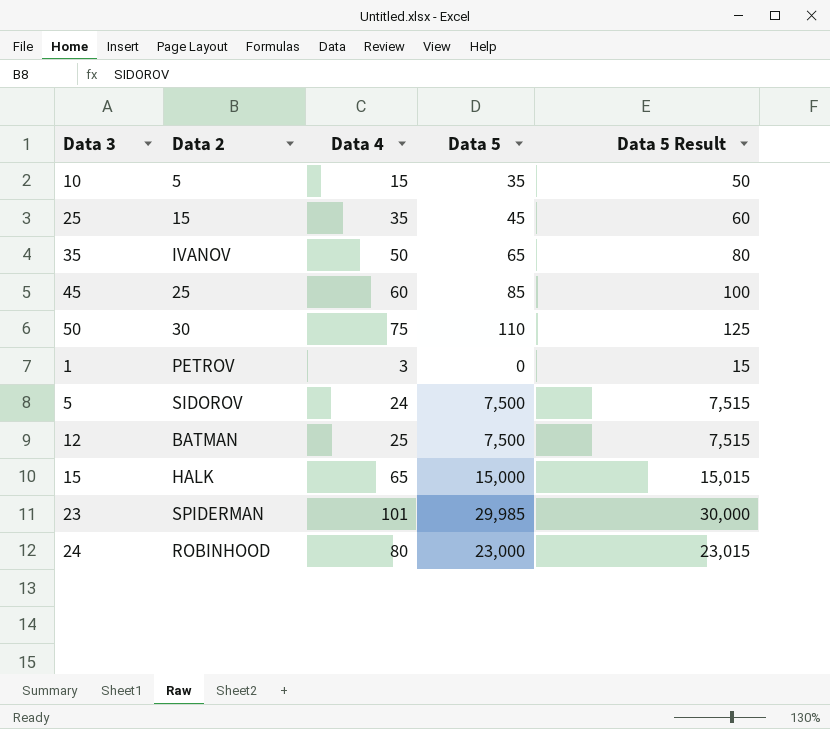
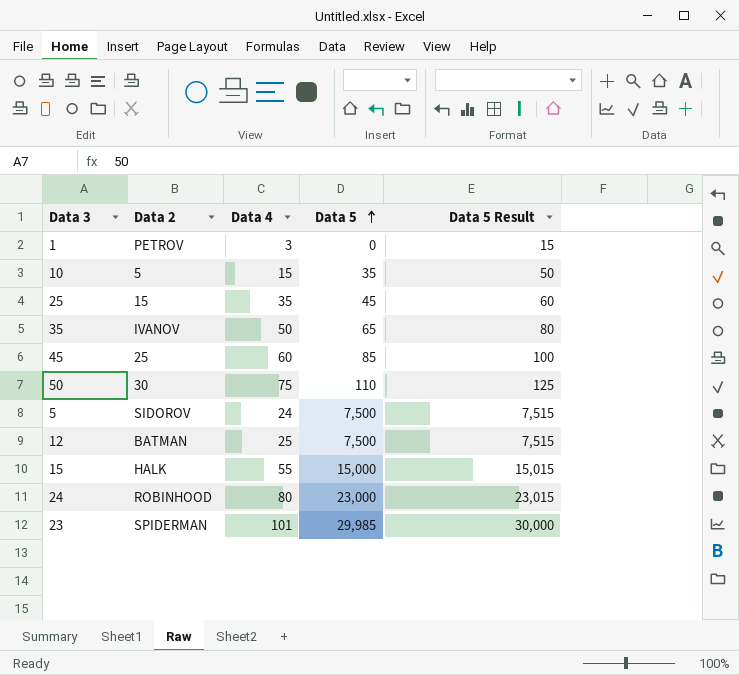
row order: none -> Data 5 ascending
15 | Data 4: 65 -> 55

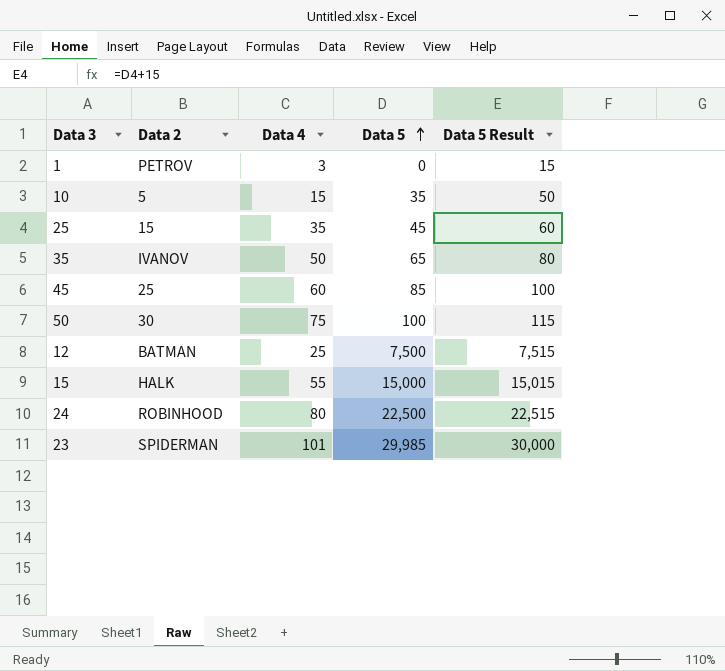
row 5: SIDOROV | 24 | 7,500 | 7,515 -> none
50 | Data 5: 110 -> 100
50 | Data 5 Result: 125 -> 115
24 | Data 5: 23,000 -> 22,500
24 | Data 5 Result: 23,015 -> 22,515

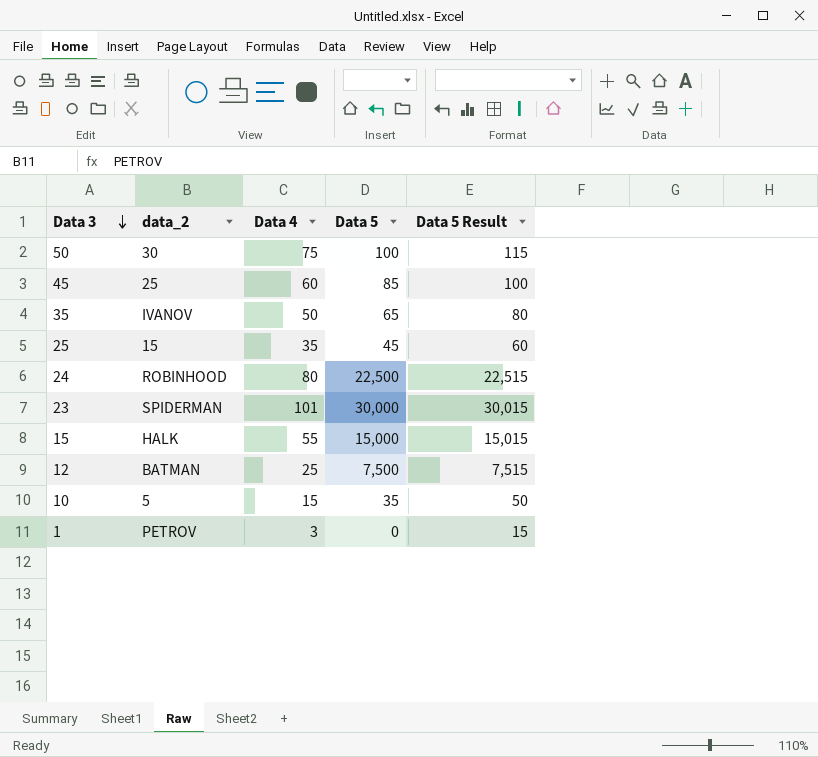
row order: Data 5 ascending -> Data 3 descending
column name: Data 2 -> data_2
23 | Data 5: 29,985 -> 30,000
23 | Data 5 Result: 30,000 -> 30,015

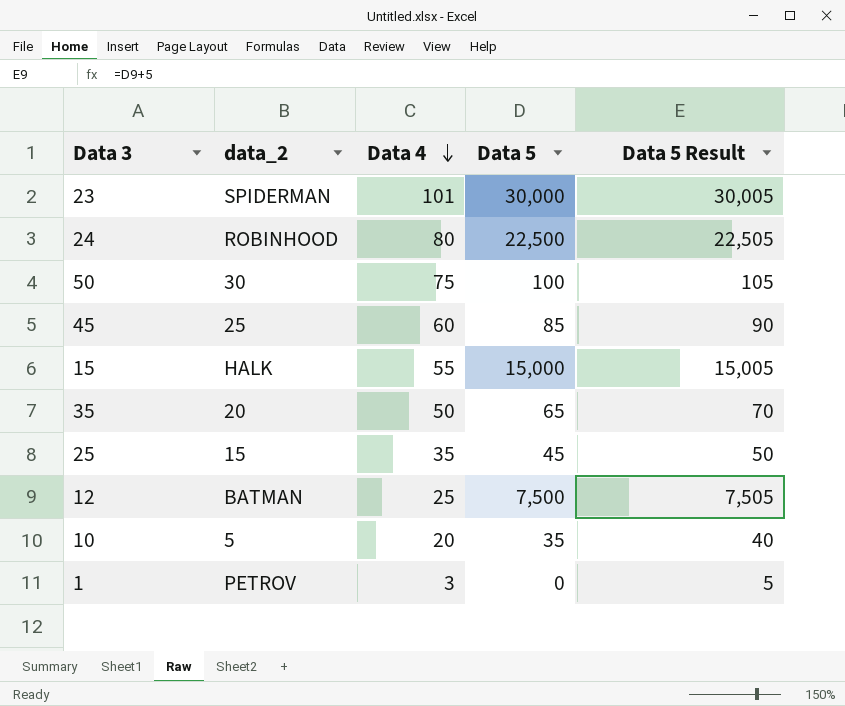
row order: Data 3 descending -> Data 4 descending
column Data 5 Result | formula: [Data 5] + 15 -> [Data 5] + 5
35 | data_2: IVANOV -> 20
10 | Data 4: 15 -> 20

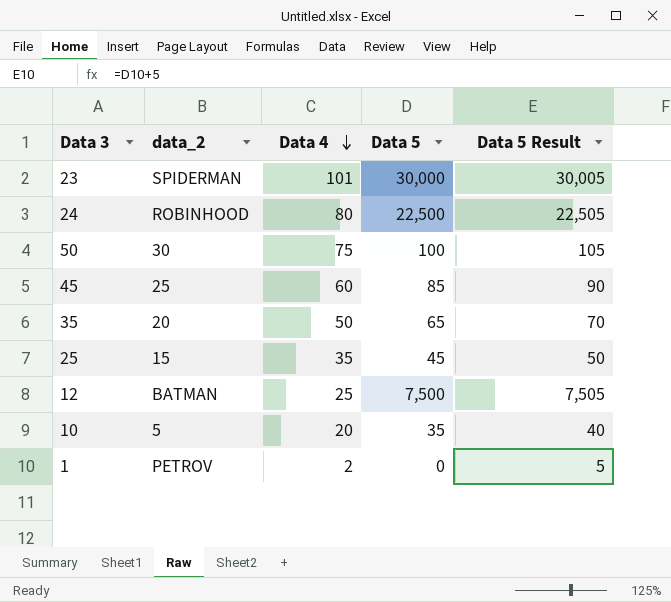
row 15: HALK | 55 | 15,000 | 15,005 -> none
1 | Data 4: 3 -> 2

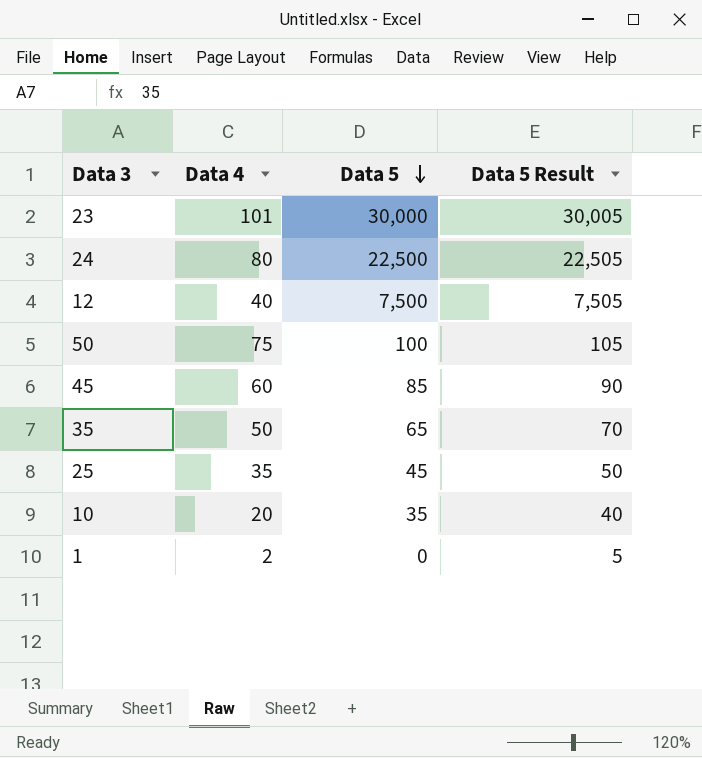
row order: Data 4 descending -> Data 5 descending
column data_2 | position: 2 -> none
12 | Data 4: 25 -> 40

